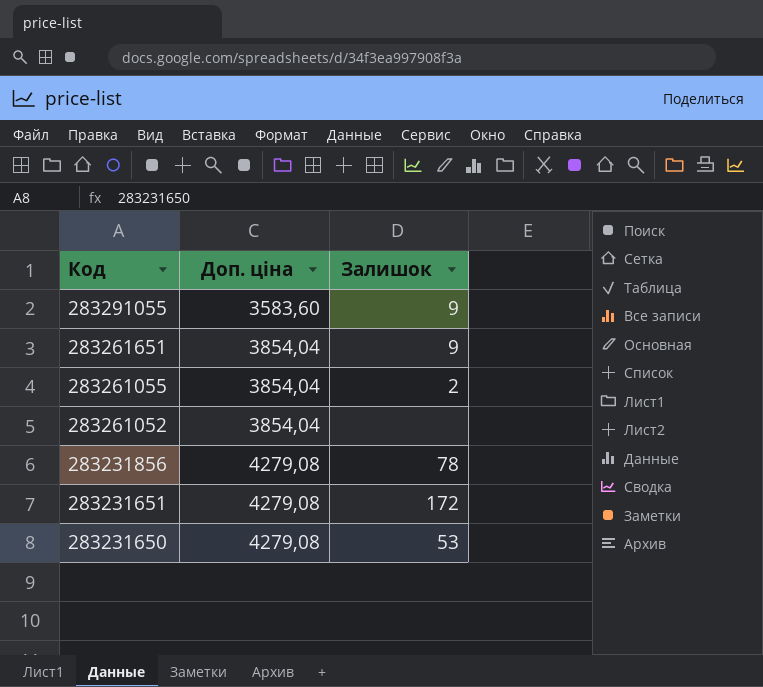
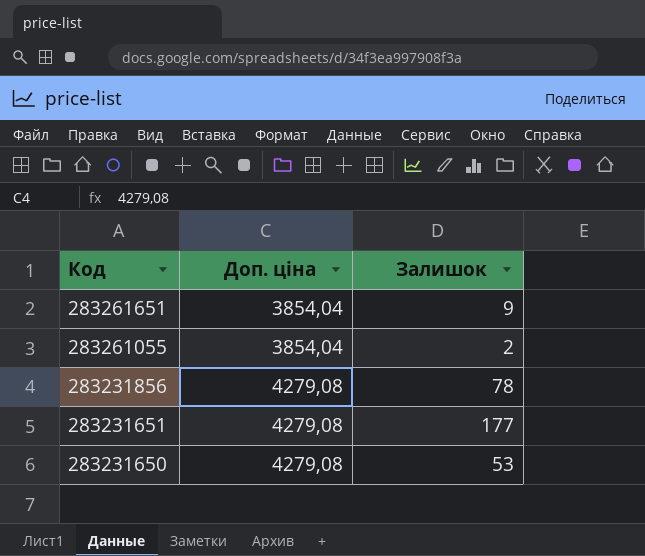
row 283291055: 3583,60 | 9 -> none
row 283261052: 3854,04 | none -> none
283231651 | Залишок: 172 -> 177

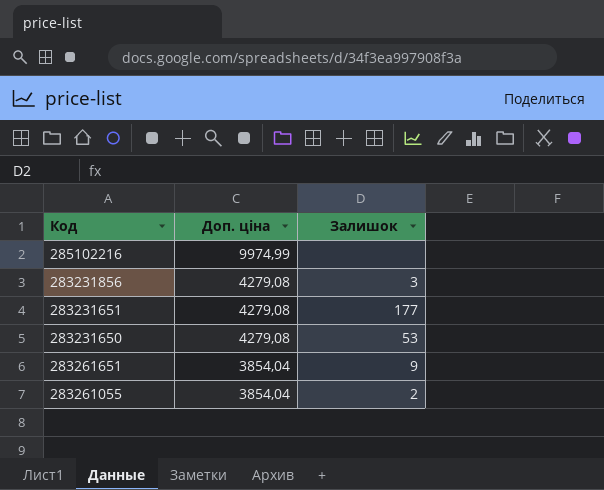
row order: Код descending -> Доп. ціна descending
row 285102216: none -> 9974,99 | none
283231856 | Залишок: 78 -> 3

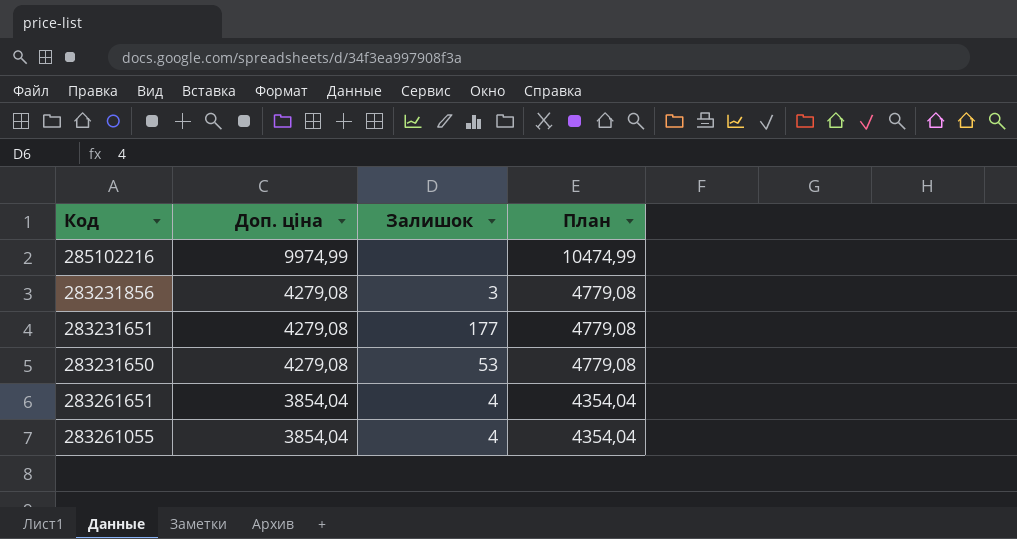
column План | formula: none -> [Доп. ціна] + 500
283261651 | Залишок: 9 -> 4
283261055 | Залишок: 2 -> 4

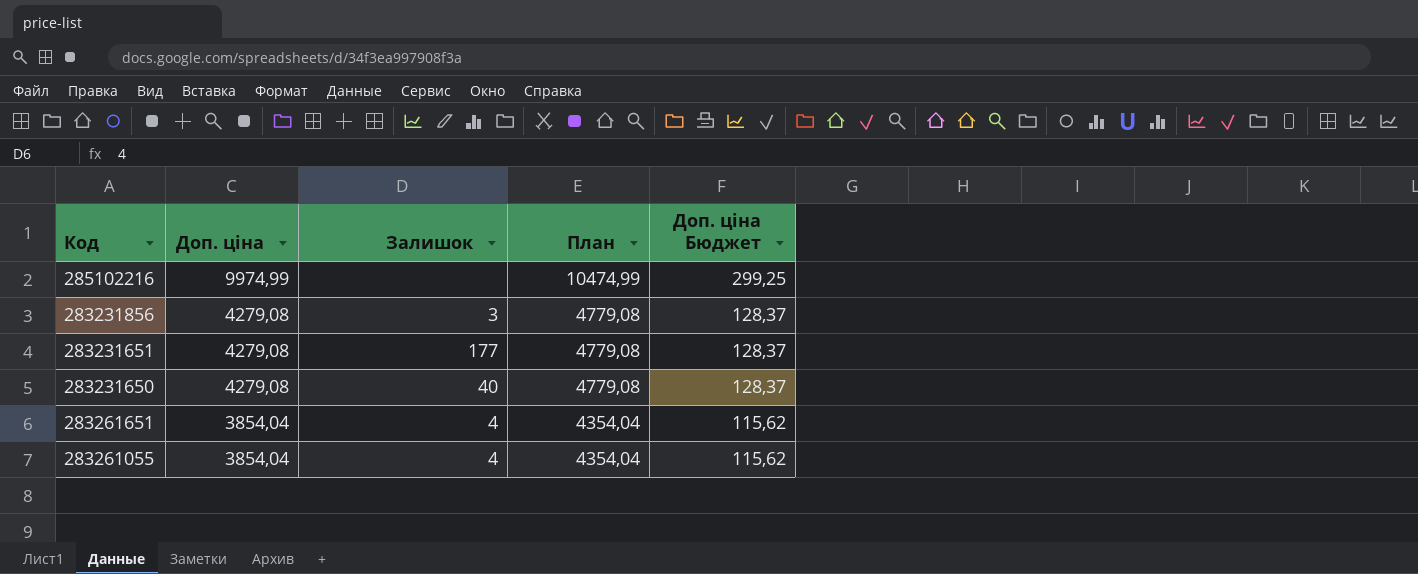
column Доп. ціна Бюджет | formula: none -> [Доп. ціна] * 0,03
283231650 | Залишок: 53 -> 40

